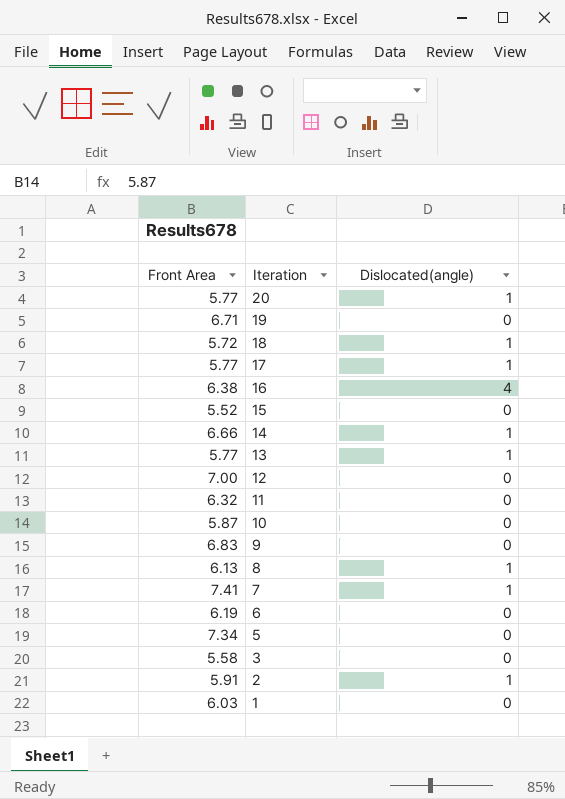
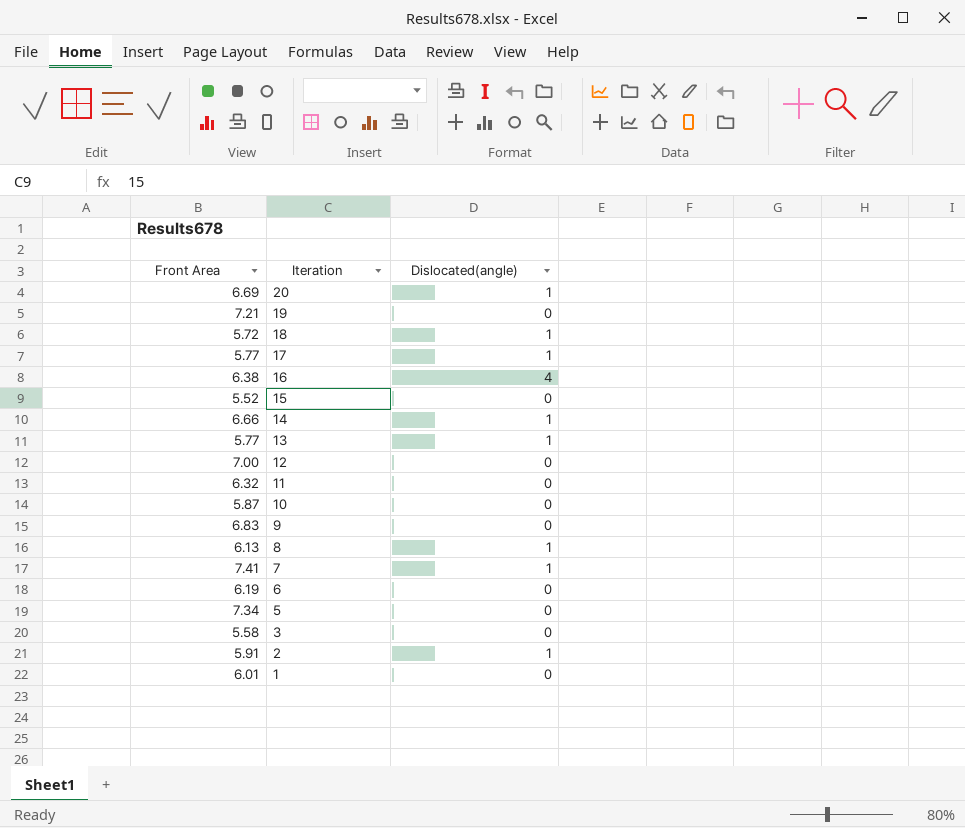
20 | Front Area: 5.77 -> 6.69
19 | Front Area: 6.71 -> 7.21
1 | Front Area: 6.03 -> 6.01

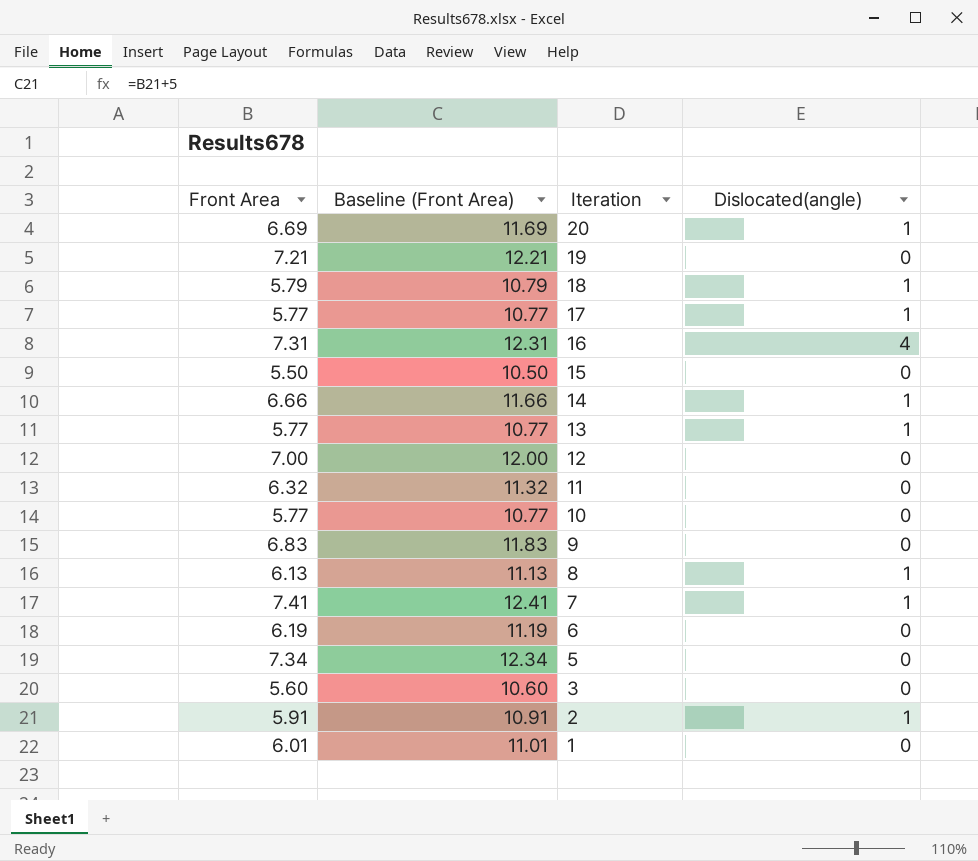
column Baseline (Front Area) | formula: none -> [Front Area] + 5
18 | Front Area: 5.72 -> 5.79
16 | Front Area: 6.38 -> 7.31
15 | Front Area: 5.52 -> 5.50
10 | Front Area: 5.87 -> 5.77
3 | Front Area: 5.58 -> 5.60

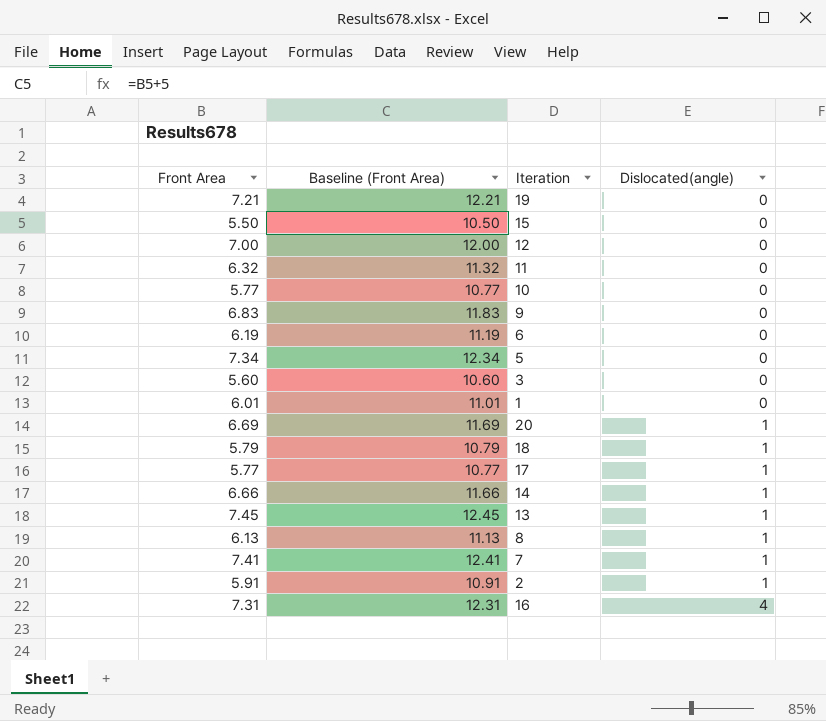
row order: Iteration descending -> Dislocated(angle) ascending
13 | Front Area: 5.77 -> 7.45
13 | Baseline (Front Area): 10.77 -> 12.45

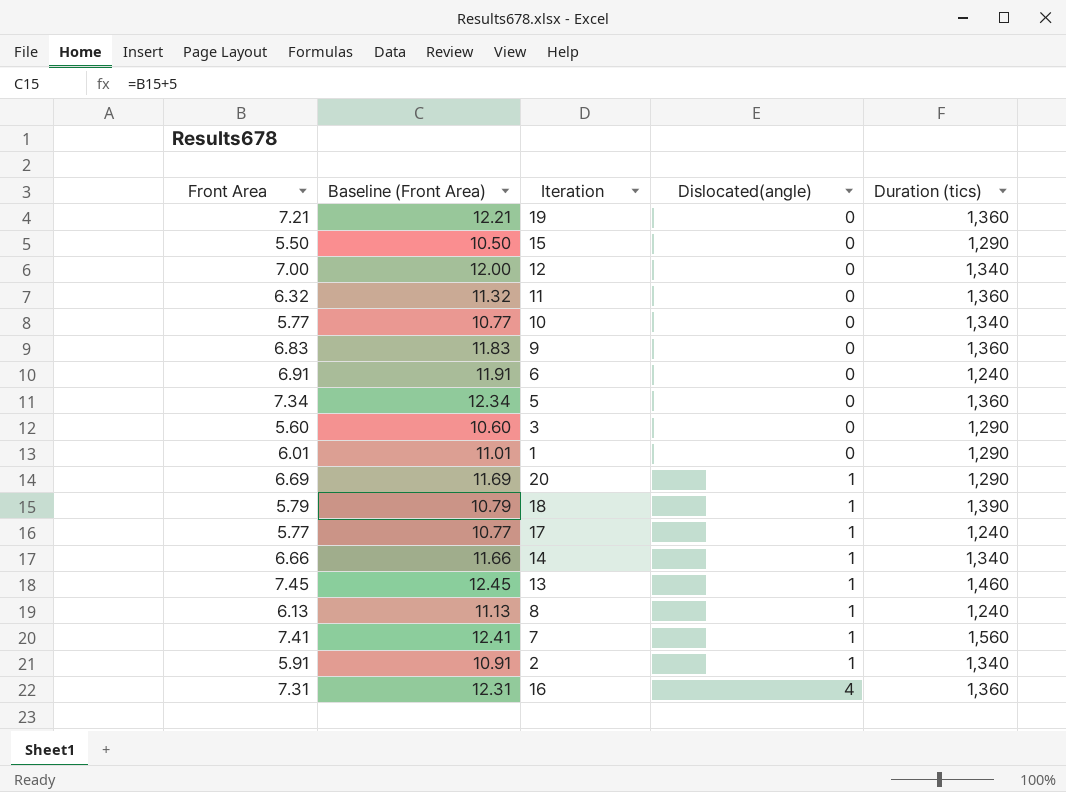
column Duration (tics) | position: none -> 5
6 | Front Area: 6.19 -> 6.91
6 | Baseline (Front Area): 11.19 -> 11.91

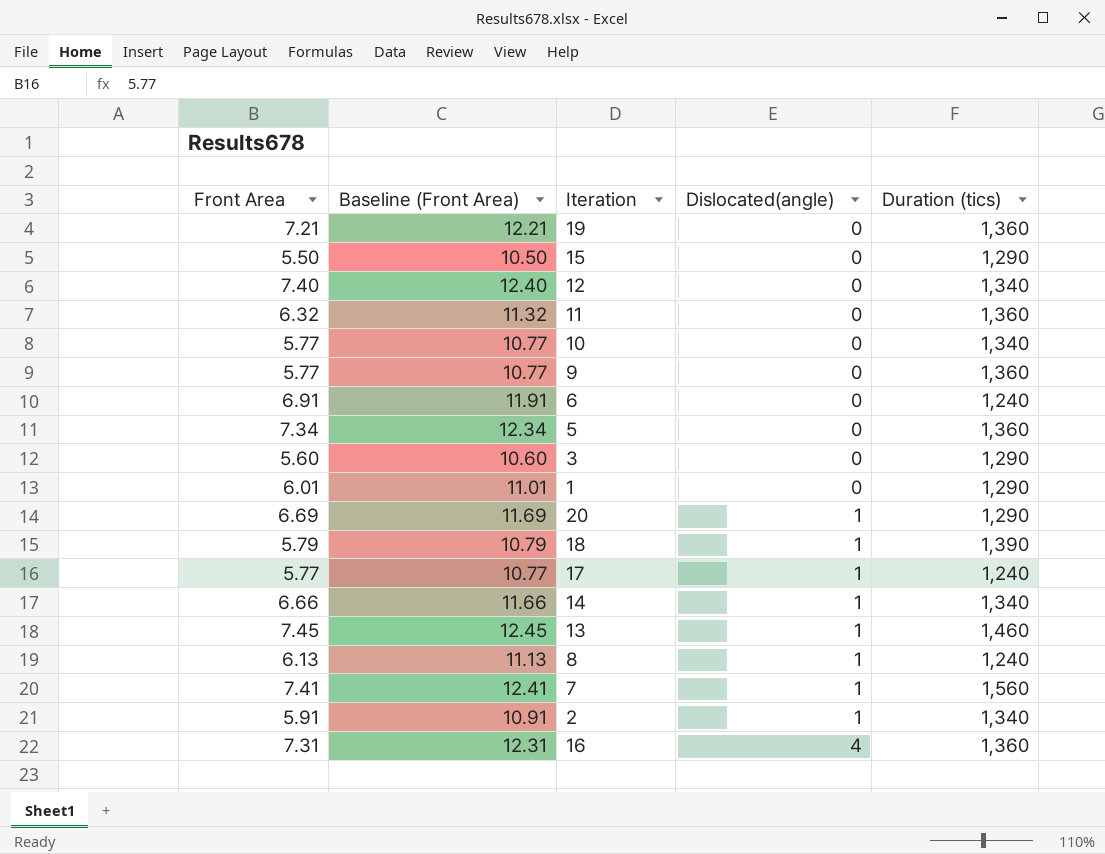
12 | Front Area: 7.00 -> 7.40
12 | Baseline (Front Area): 12.00 -> 12.40
9 | Front Area: 6.83 -> 5.77
9 | Baseline (Front Area): 11.83 -> 10.77

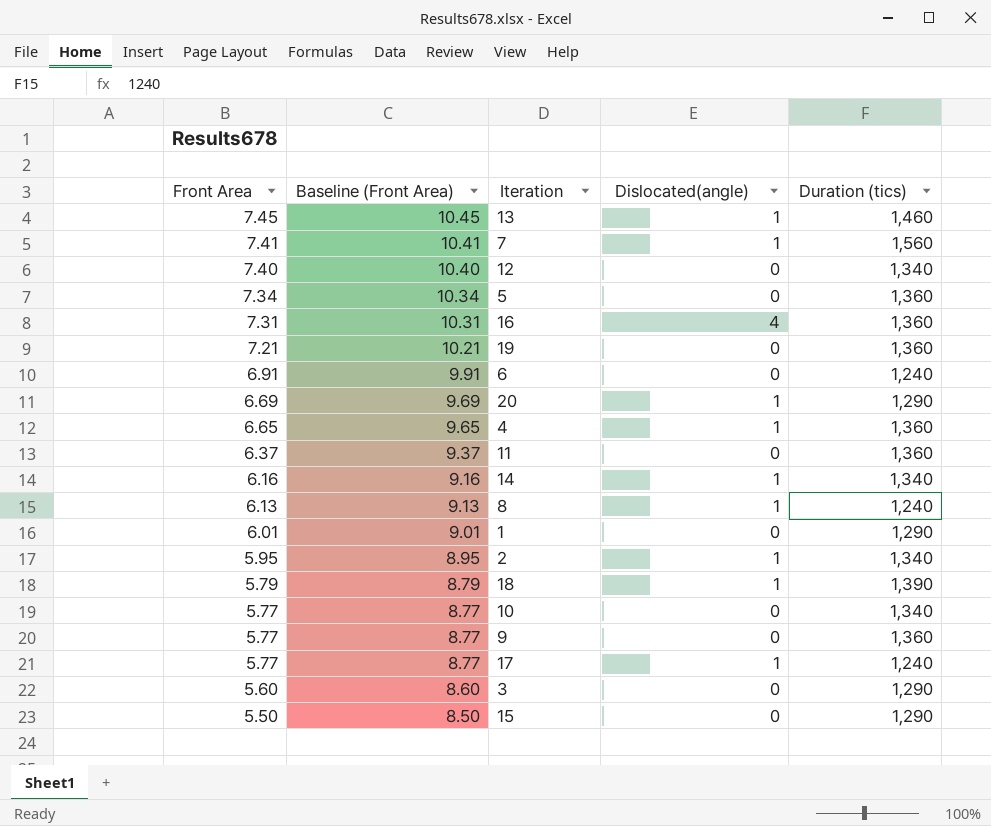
row order: Dislocated(angle) ascending -> Front Area descending
column Baseline (Front Area) | formula: [Front Area] + 5 -> [Front Area] + 3
row 4: none -> 6.65 | 9.65 | 1 | 1,360
11 | Front Area: 6.32 -> 6.37
14 | Front Area: 6.66 -> 6.16
2 | Front Area: 5.91 -> 5.95

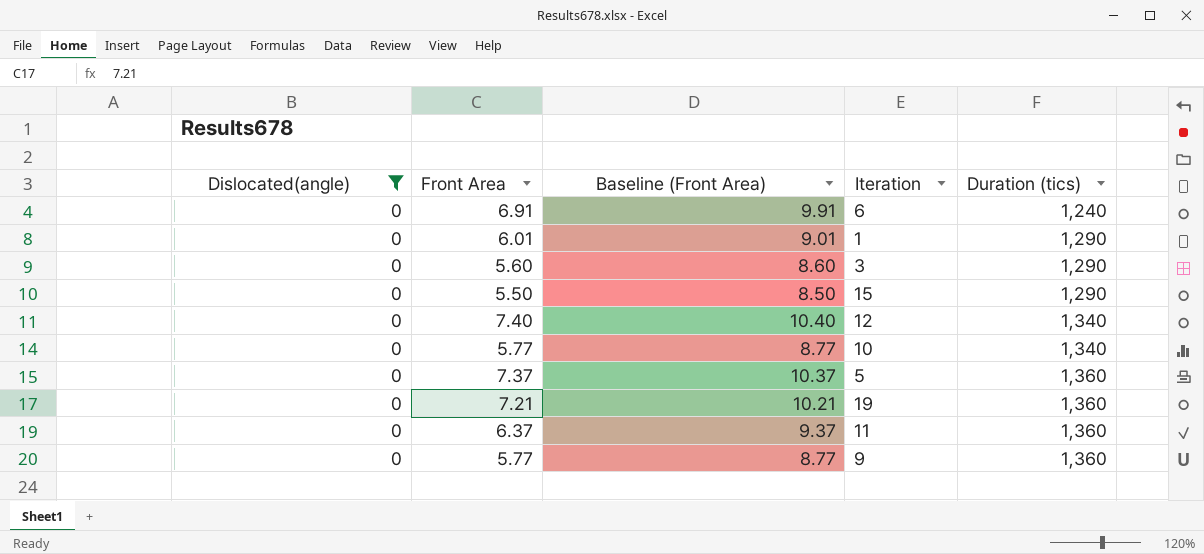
filter: none -> Dislocated(angle) = 0
row order: Front Area descending -> Duration (tics) ascending
column Dislocated(angle) | position: 4 -> 1
5 | Front Area: 7.34 -> 7.37
5 | Baseline (Front Area): 10.34 -> 10.37

